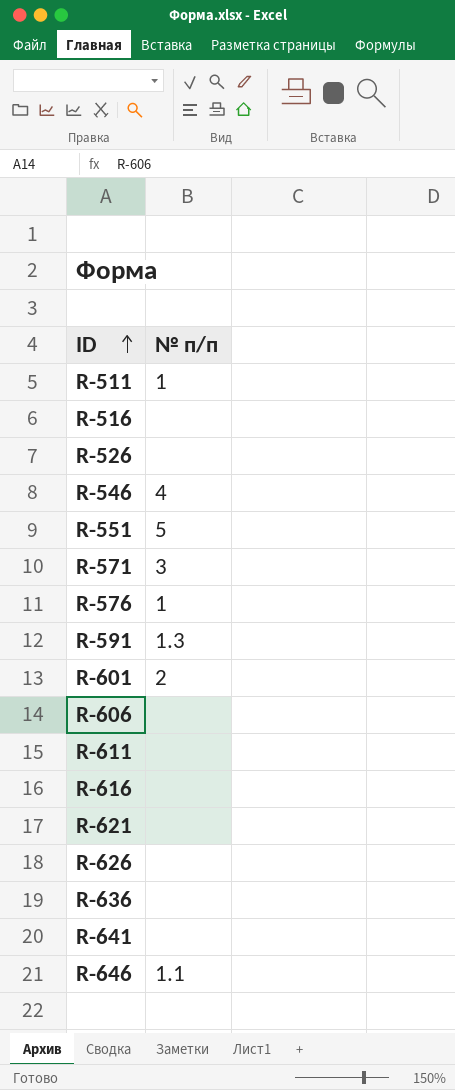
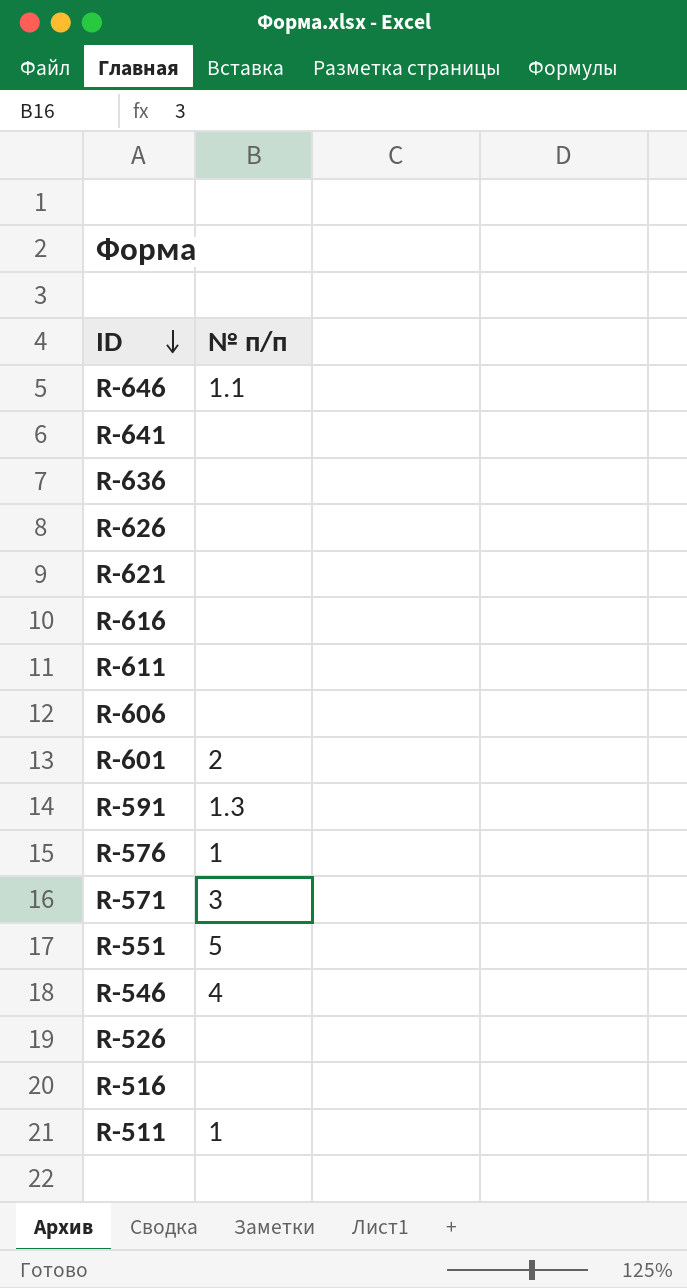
row order: ID ascending -> ID descending

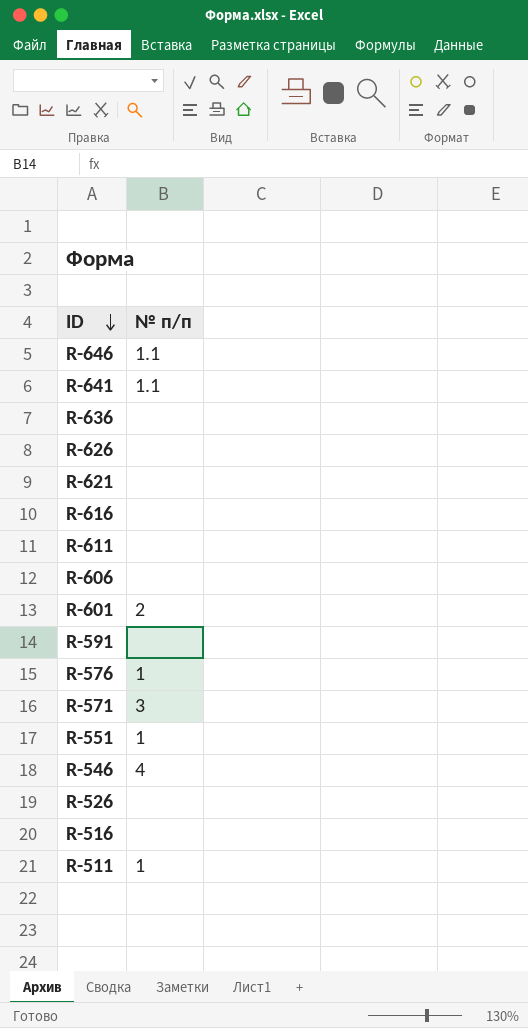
R-641 | № п/п: none -> 1.1
R-591 | № п/п: 1.3 -> none
R-551 | № п/п: 5 -> 1

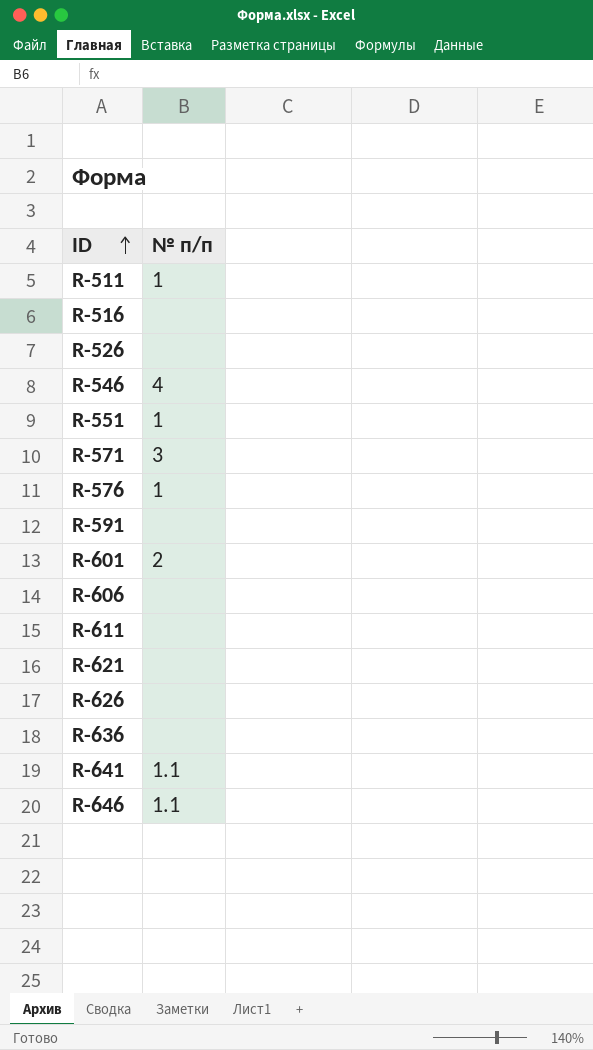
row order: ID descending -> ID ascending
row R-616: none -> none

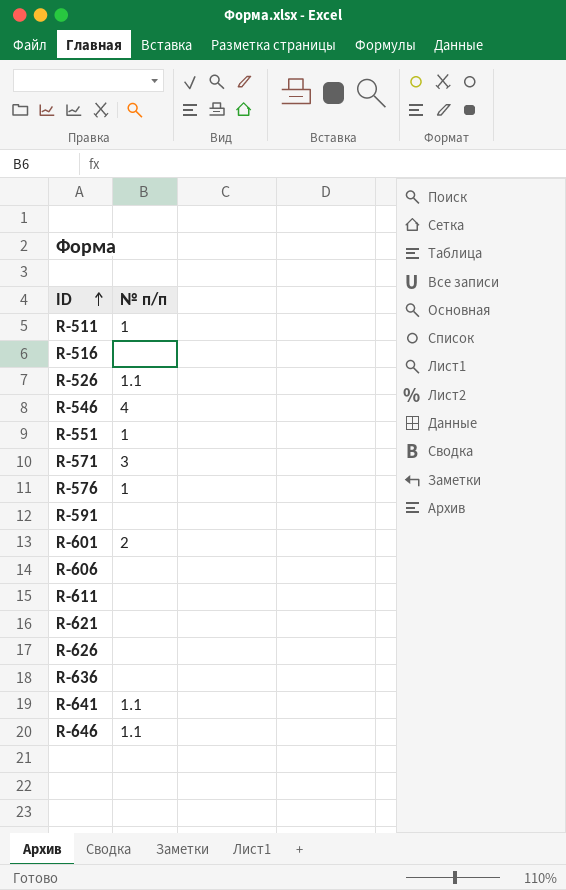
R-526 | № п/п: none -> 1.1

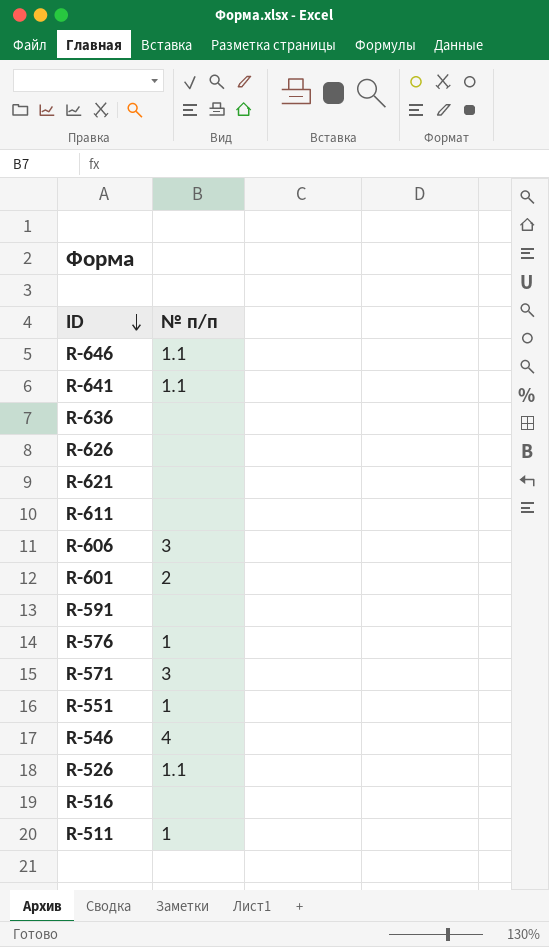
row order: ID ascending -> ID descending
R-606 | № п/п: none -> 3

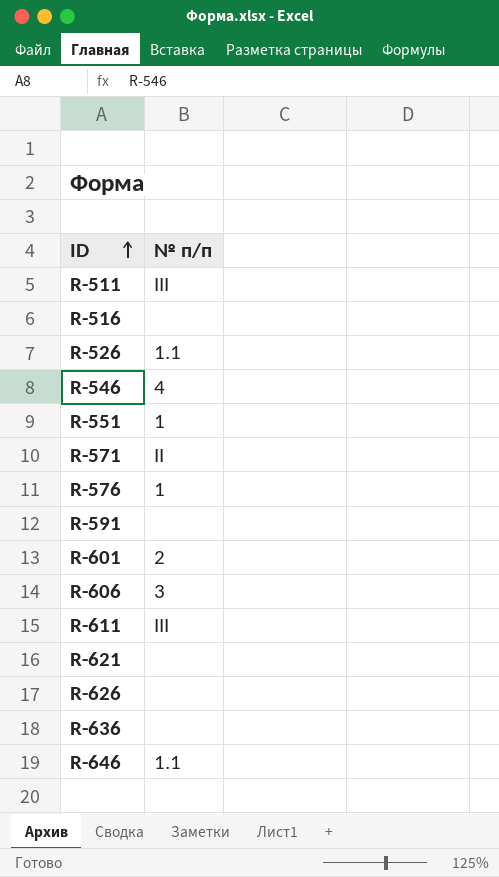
row order: ID descending -> ID ascending
row R-641: 1.1 -> none
R-511 | № п/п: 1 -> III
R-571 | № п/п: 3 -> II
R-611 | № п/п: none -> III

